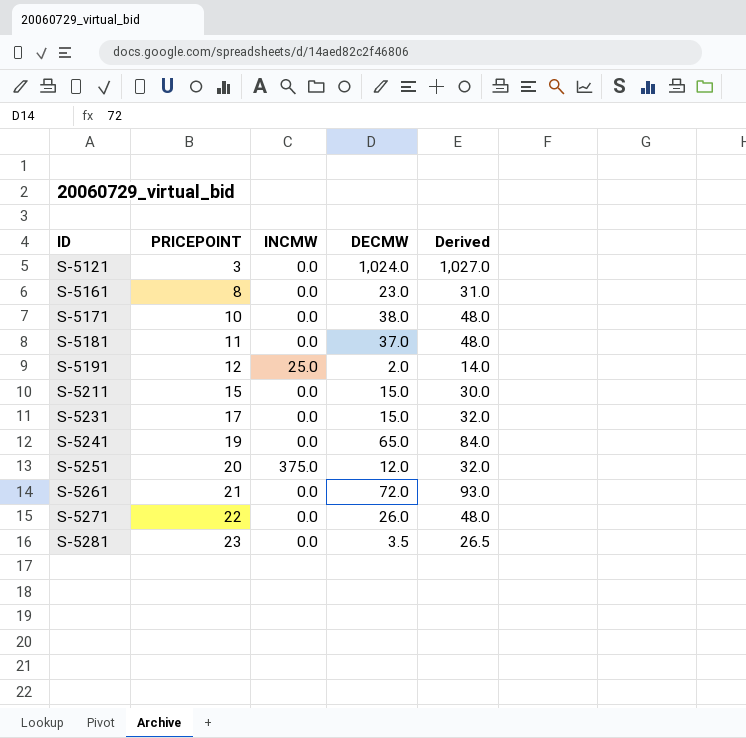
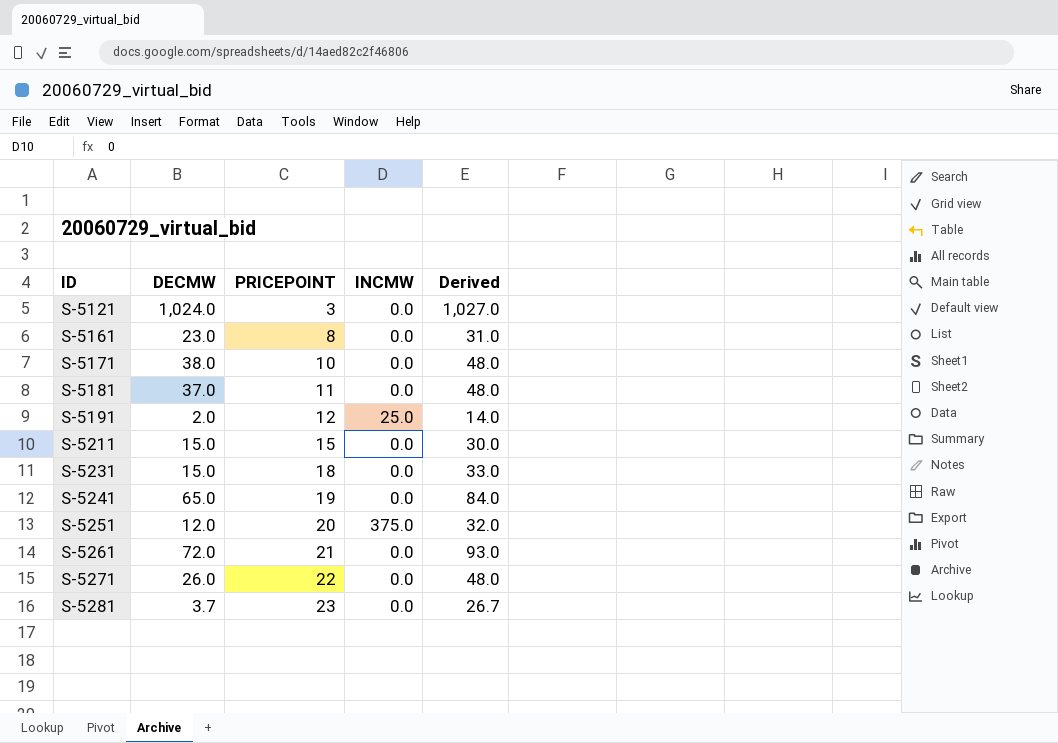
column DECMW | position: 4 -> 2
S-5231 | PRICEPOINT: 17 -> 18
S-5231 | Derived: 32.0 -> 33.0
S-5281 | DECMW: 3.5 -> 3.7
S-5281 | Derived: 26.5 -> 26.7

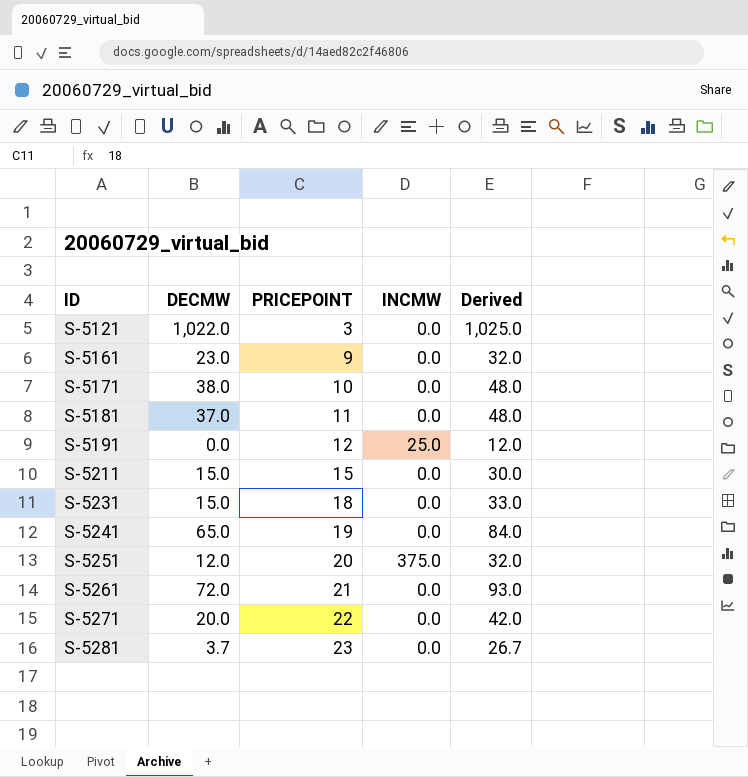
S-5121 | DECMW: 1,024.0 -> 1,022.0
S-5121 | Derived: 1,027.0 -> 1,025.0
S-5161 | PRICEPOINT: 8 -> 9
S-5161 | Derived: 31.0 -> 32.0
S-5191 | DECMW: 2.0 -> 0.0
S-5191 | Derived: 14.0 -> 12.0
S-5271 | DECMW: 26.0 -> 20.0
S-5271 | Derived: 48.0 -> 42.0

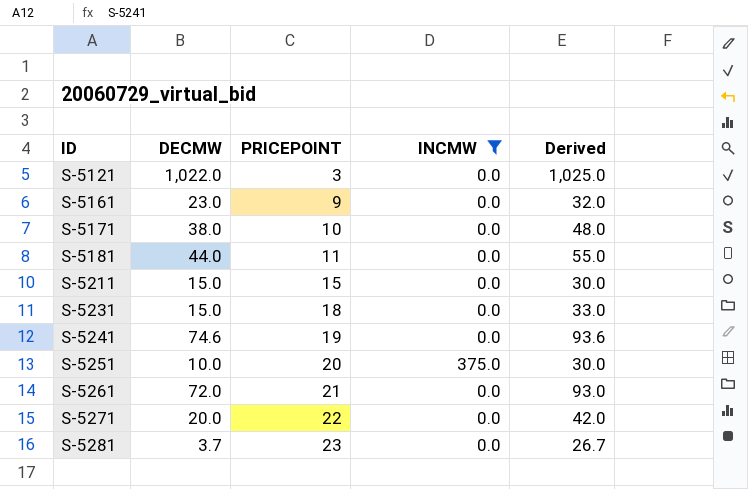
filter: none -> INCMW != 25.0
S-5181 | DECMW: 37.0 -> 44.0
S-5181 | Derived: 48.0 -> 55.0
S-5241 | DECMW: 65.0 -> 74.6
S-5241 | Derived: 84.0 -> 93.6
S-5251 | DECMW: 12.0 -> 10.0
S-5251 | Derived: 32.0 -> 30.0

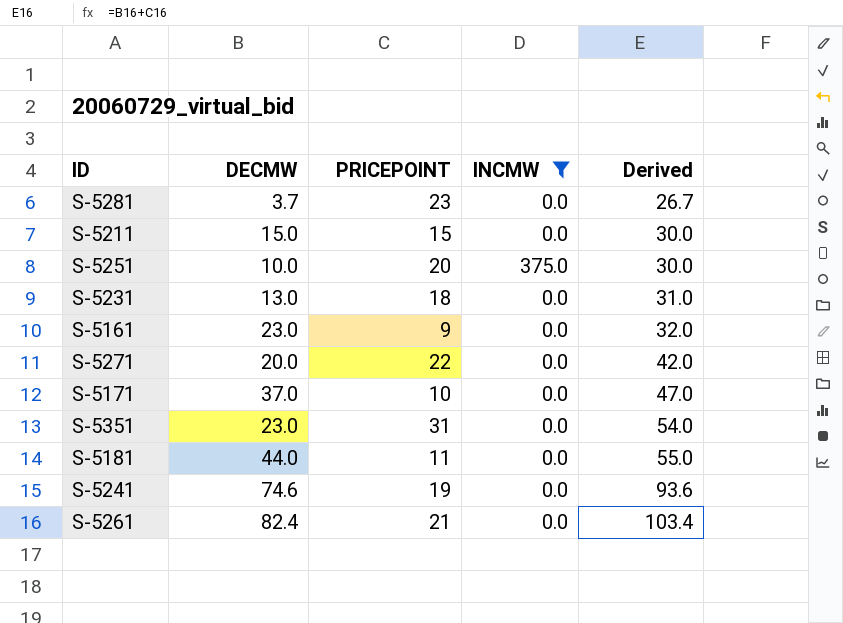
row order: ID ascending -> Derived ascending
row S-5121: 1,022.0 | 3 | 0.0 | 1,025.0 -> none
S-5231 | DECMW: 15.0 -> 13.0
S-5231 | Derived: 33.0 -> 31.0
S-5171 | DECMW: 38.0 -> 37.0
S-5171 | Derived: 48.0 -> 47.0
row S-5351: none -> 23.0 | 31 | 0.0 | 54.0
S-5261 | DECMW: 72.0 -> 82.4
S-5261 | Derived: 93.0 -> 103.4

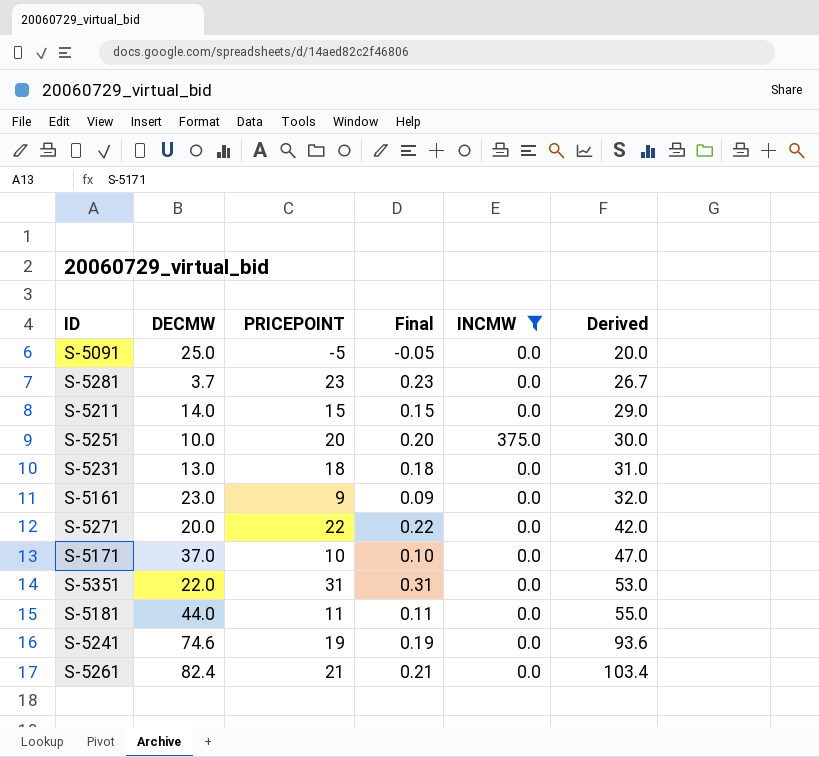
column Final | formula: none -> [PRICEPOINT] * 0.01
row S-5091: none -> 25.0 | -5 | -0.05 | 0.0 | 20.0
S-5211 | DECMW: 15.0 -> 14.0
S-5211 | Derived: 30.0 -> 29.0
S-5351 | DECMW: 23.0 -> 22.0
S-5351 | Derived: 54.0 -> 53.0

